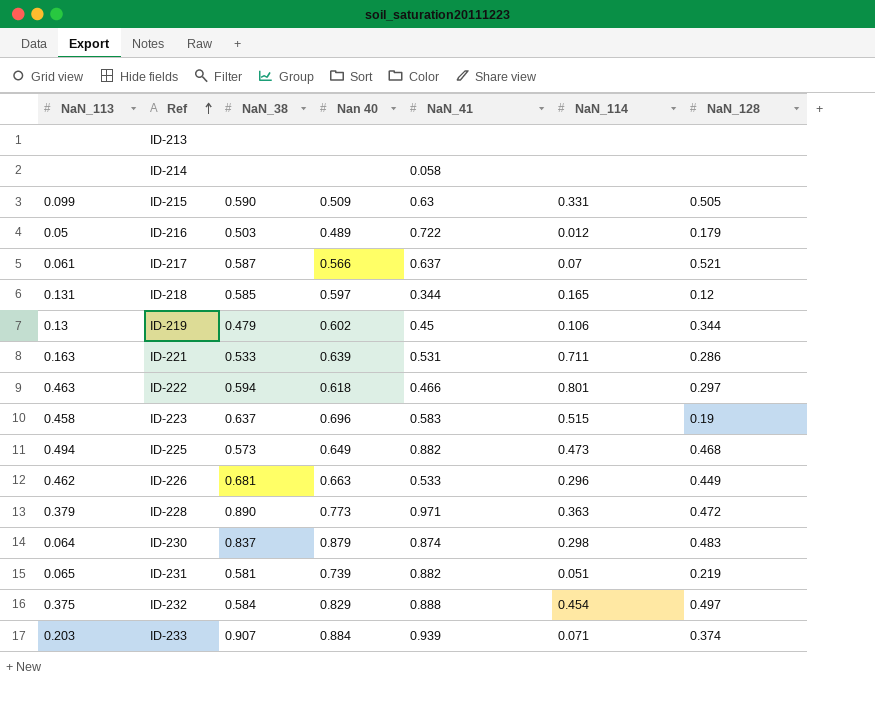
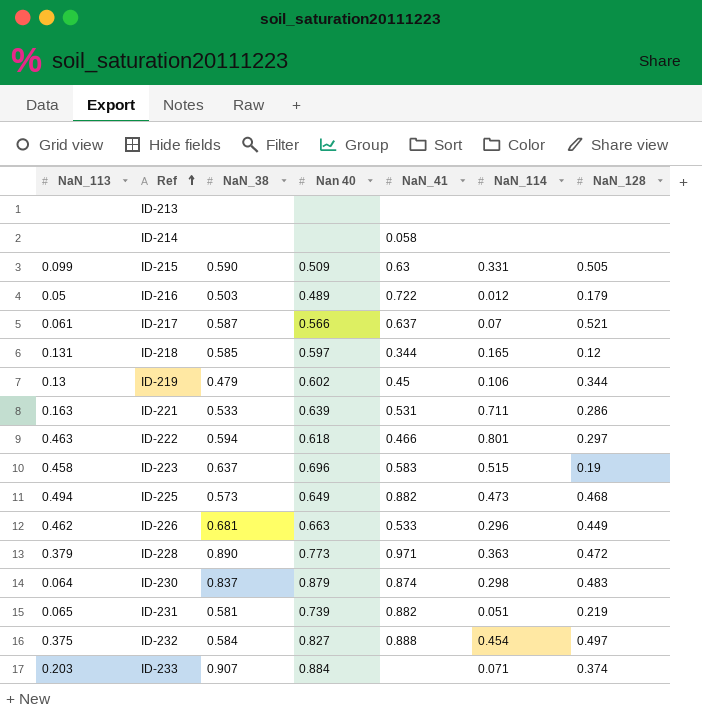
ID-232 | Nan 40: 0.829 -> 0.827
ID-233 | NaN_41: 0.939 -> none

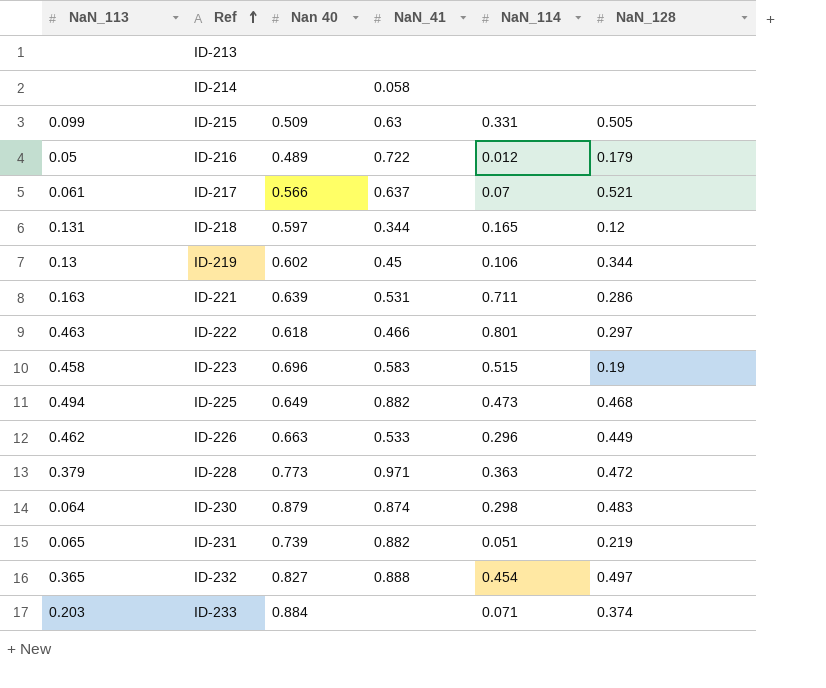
column NaN_38 | position: 3 -> none
ID-232 | NaN_113: 0.375 -> 0.365

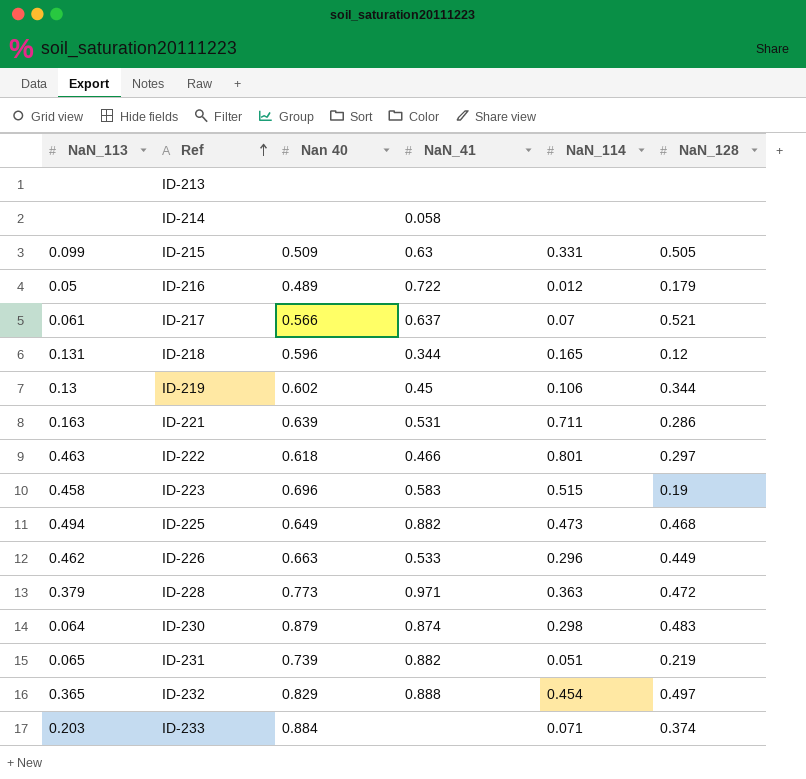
ID-218 | Nan 40: 0.597 -> 0.596
ID-232 | Nan 40: 0.827 -> 0.829

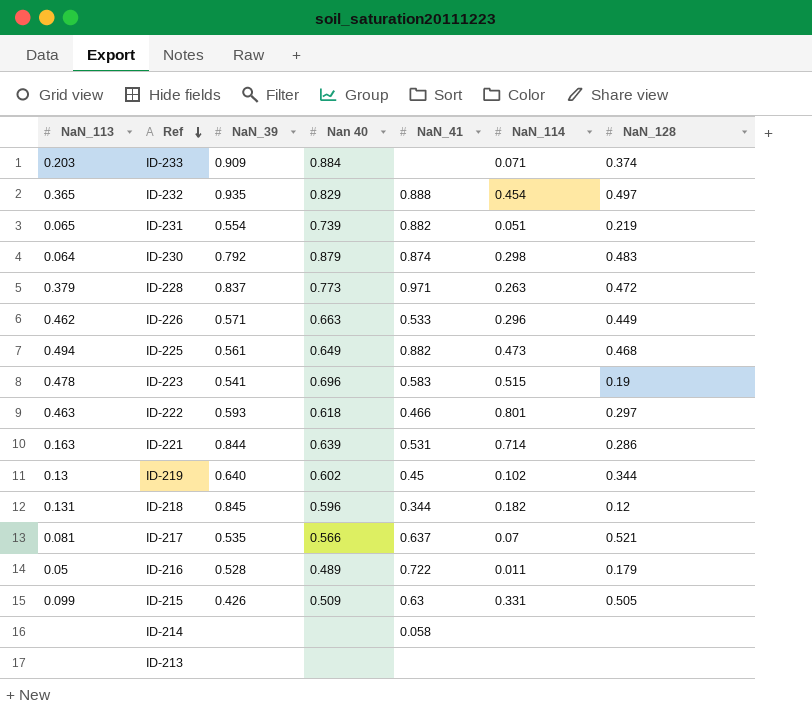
row order: Ref ascending -> Ref descending
column NaN_39 | position: none -> 3
ID-228 | NaN_114: 0.363 -> 0.263
ID-223 | NaN_113: 0.458 -> 0.478
ID-221 | NaN_114: 0.711 -> 0.714
ID-219 | NaN_114: 0.106 -> 0.102
ID-218 | NaN_114: 0.165 -> 0.182
ID-217 | NaN_113: 0.061 -> 0.081
ID-216 | NaN_114: 0.012 -> 0.011

